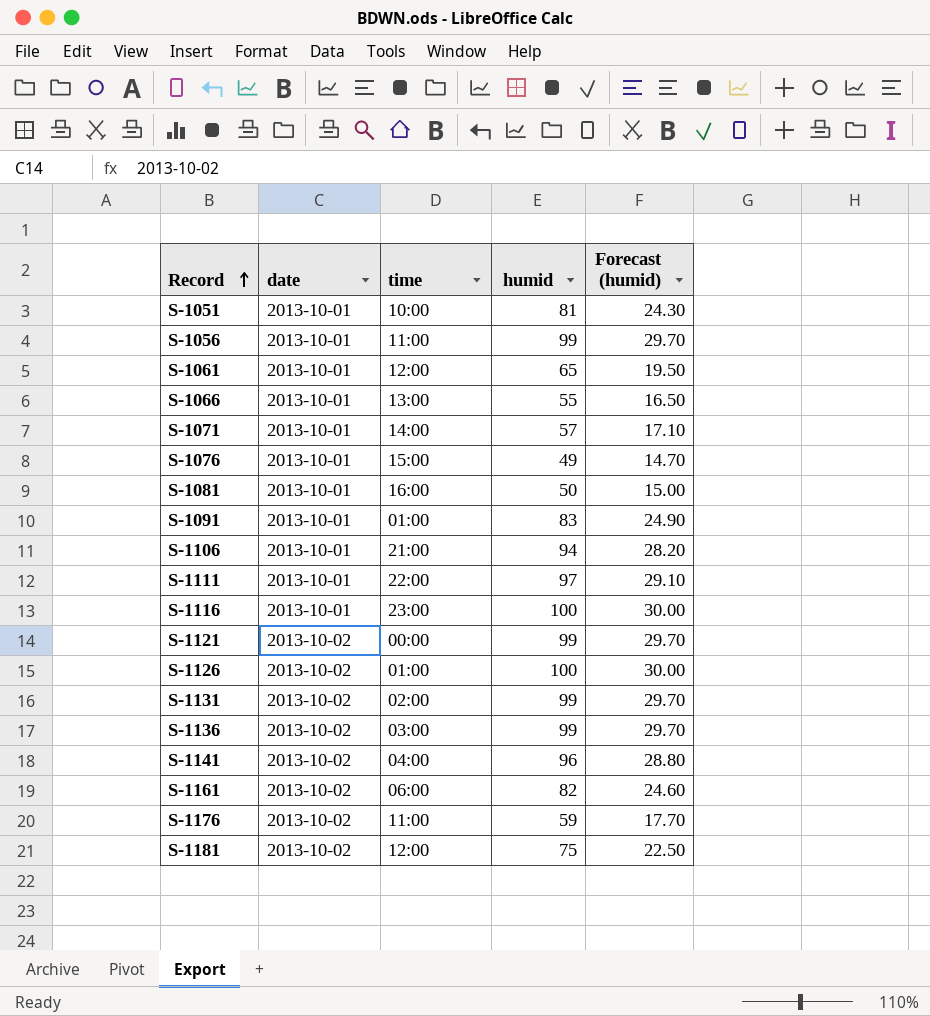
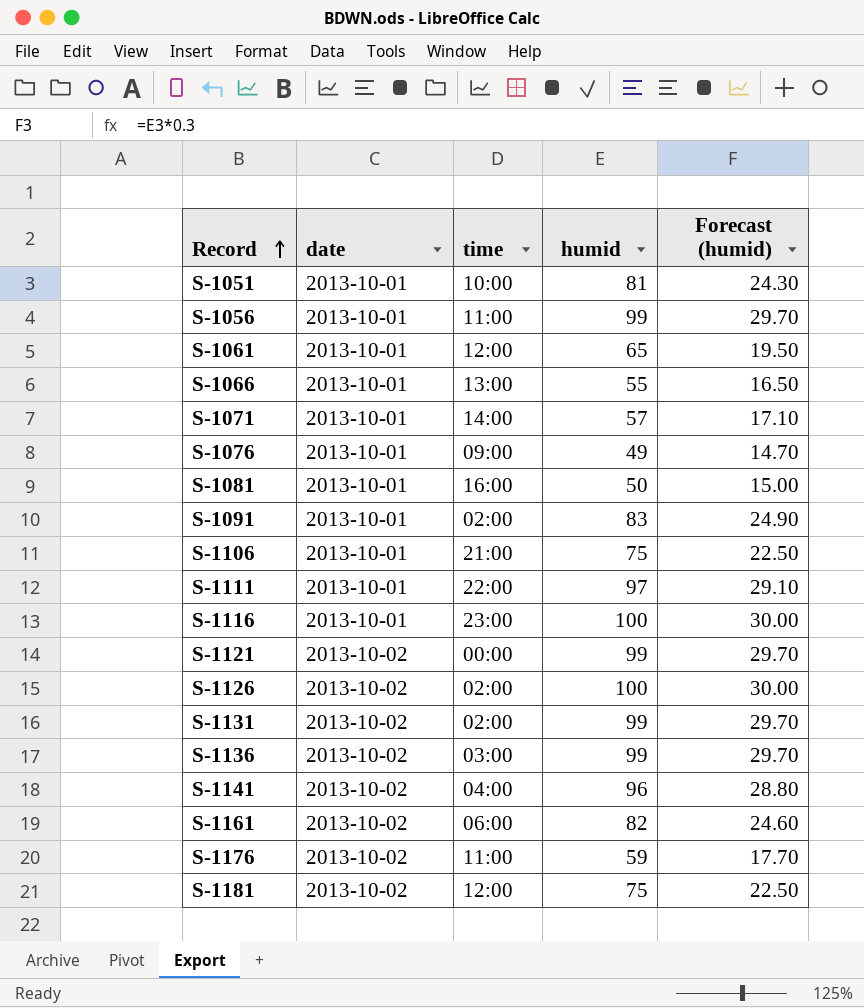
S-1076 | time: 15:00 -> 09:00
S-1091 | time: 01:00 -> 02:00
S-1106 | humid: 94 -> 75
S-1106 | Forecast (humid): 28.20 -> 22.50
S-1126 | time: 01:00 -> 02:00

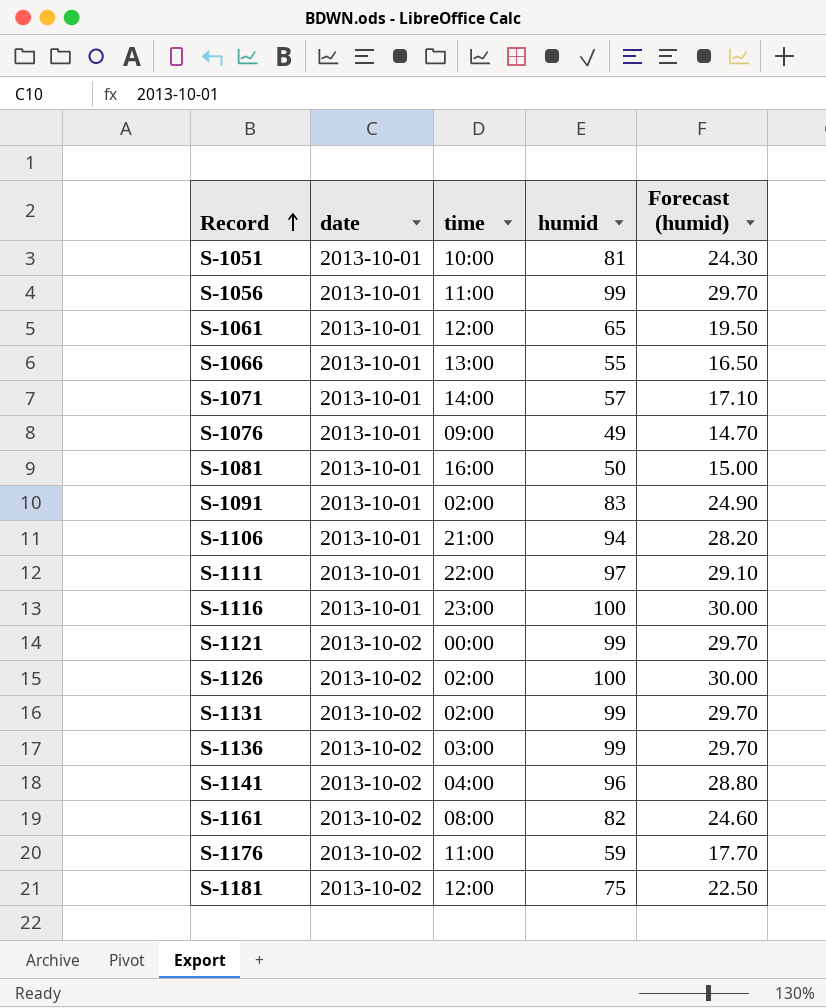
S-1106 | humid: 75 -> 94
S-1106 | Forecast (humid): 22.50 -> 28.20
S-1161 | time: 06:00 -> 08:00

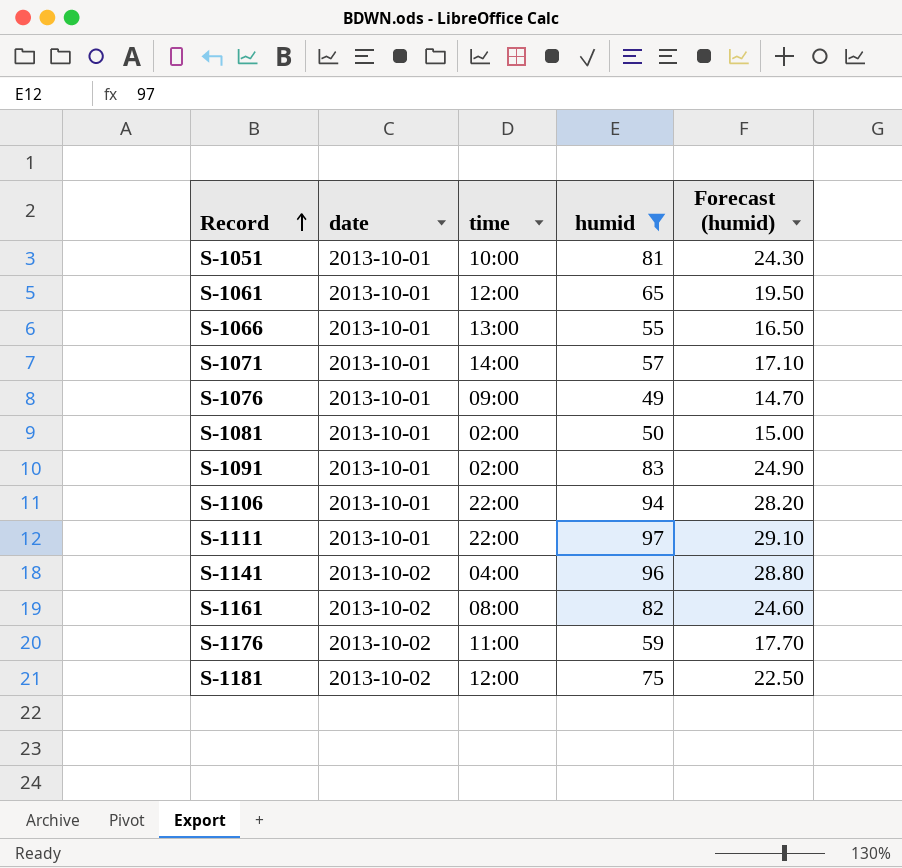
filter: none -> humid <= 97
S-1081 | time: 16:00 -> 02:00
S-1106 | time: 21:00 -> 22:00

